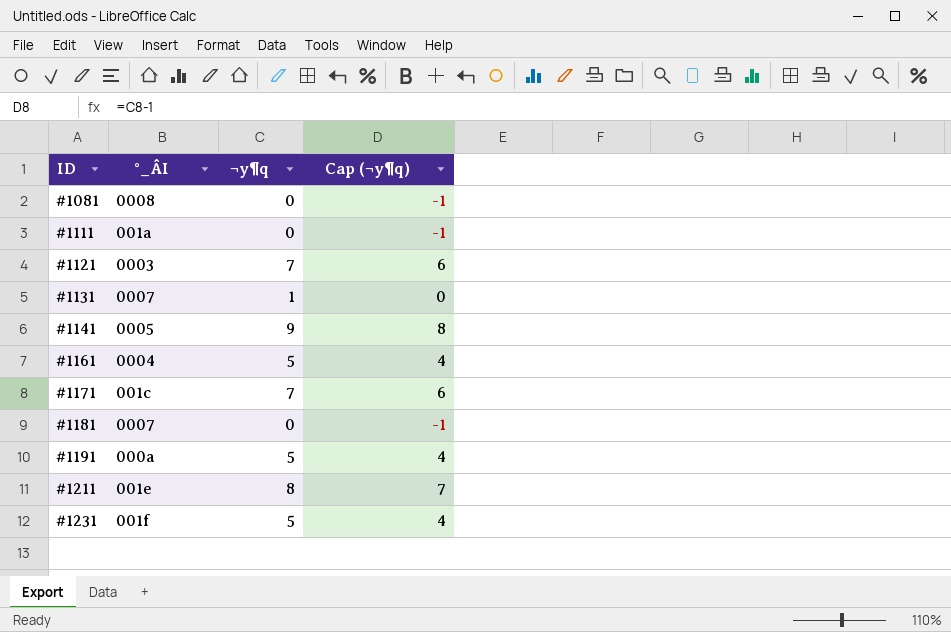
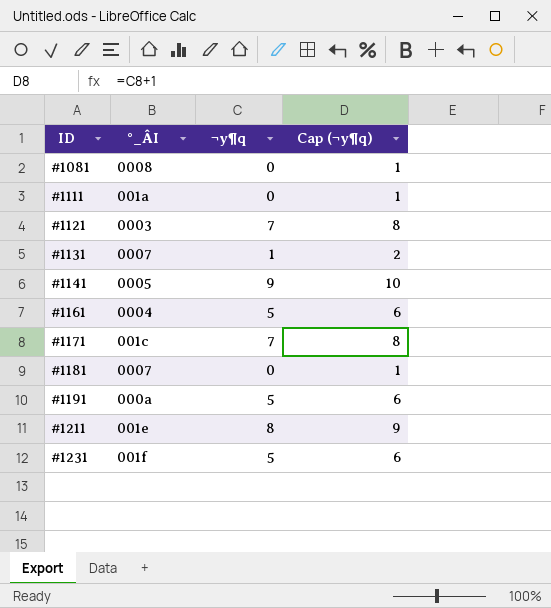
column Cap (¬y¶q) | formula: [¬y¶q] - 1 -> [¬y¶q] + 1

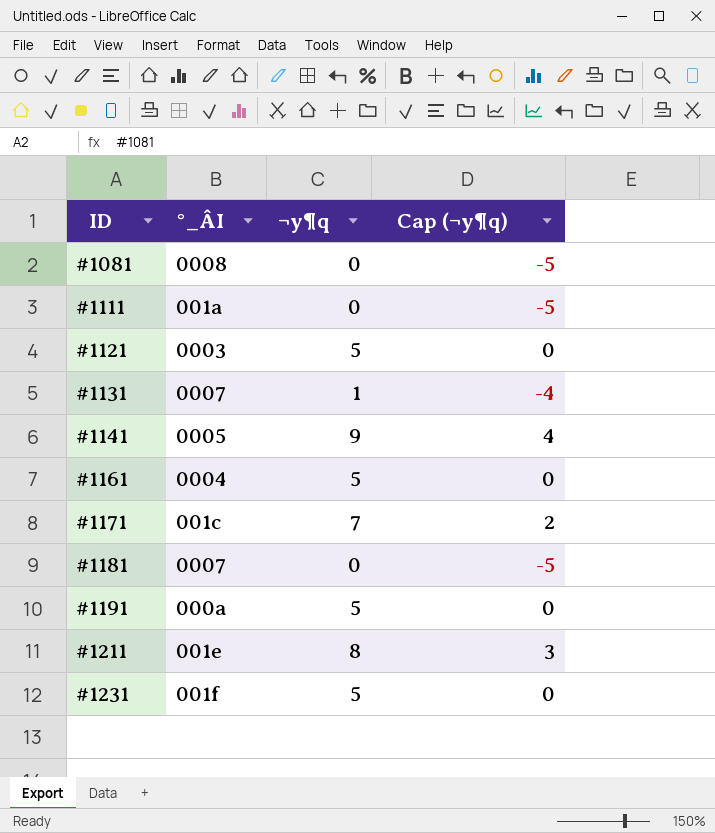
column Cap (¬y¶q) | formula: [¬y¶q] + 1 -> [¬y¶q] - 5
#1121 | ¬y¶q: 7 -> 5

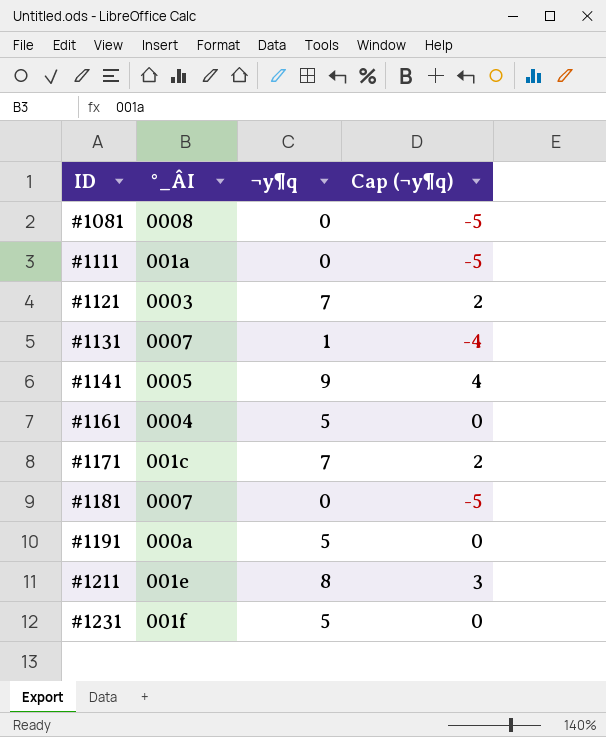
#1121 | ¬y¶q: 5 -> 7
#1121 | Cap (¬y¶q): 0 -> 2

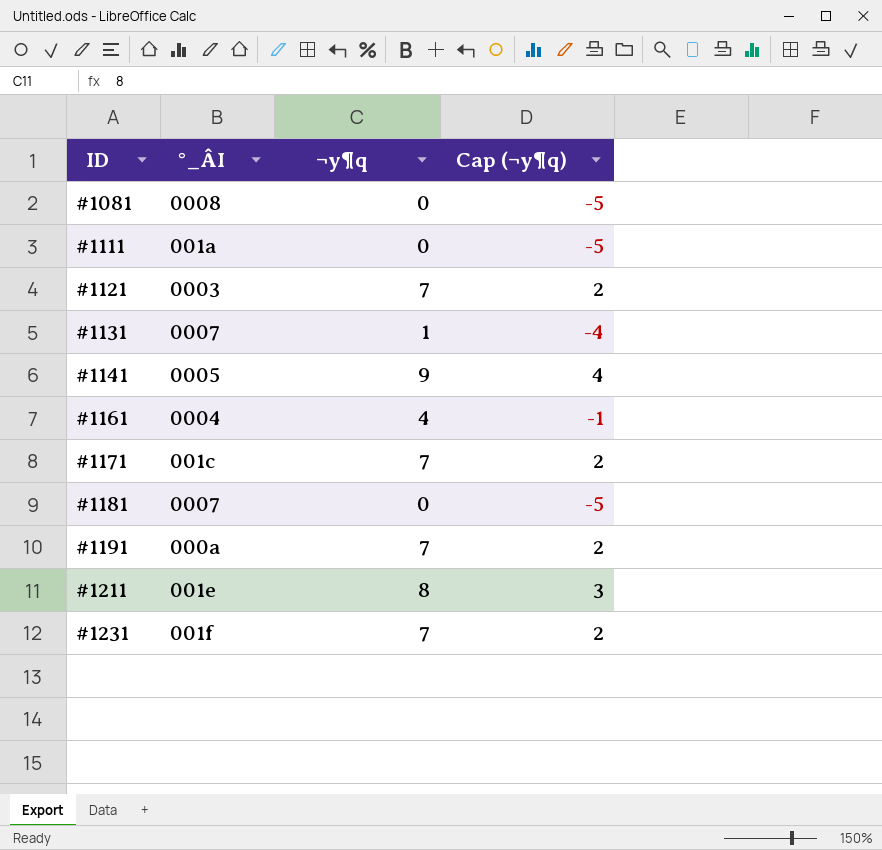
#1161 | ¬y¶q: 5 -> 4
#1161 | Cap (¬y¶q): 0 -> -1
#1191 | ¬y¶q: 5 -> 7
#1191 | Cap (¬y¶q): 0 -> 2
#1231 | ¬y¶q: 5 -> 7
#1231 | Cap (¬y¶q): 0 -> 2

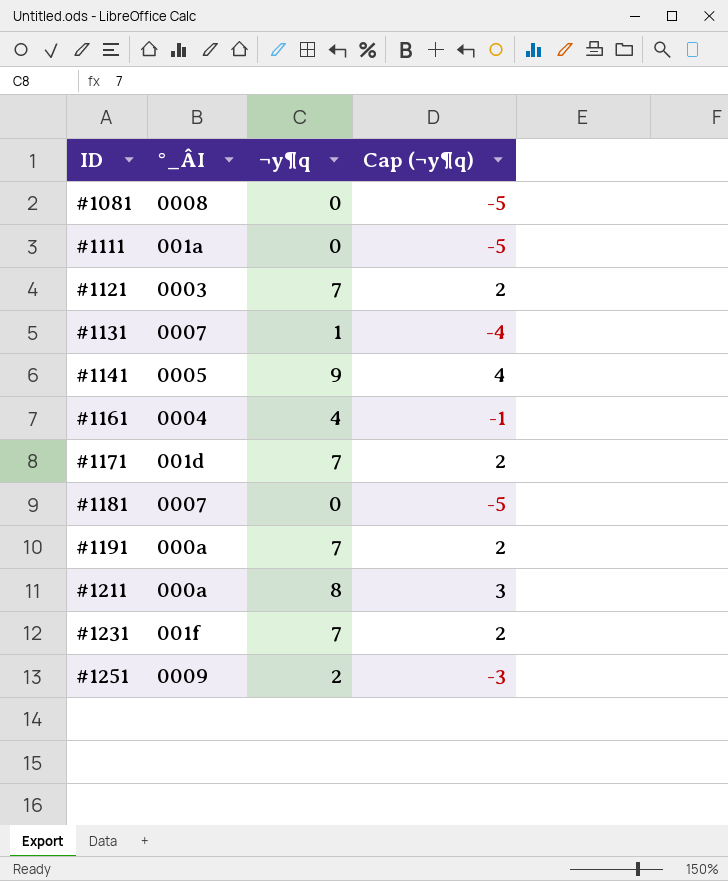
#1171 | °_ÂI: 001c -> 001d
#1211 | °_ÂI: 001e -> 000a
row #1251: none -> 0009 | 2 | -3

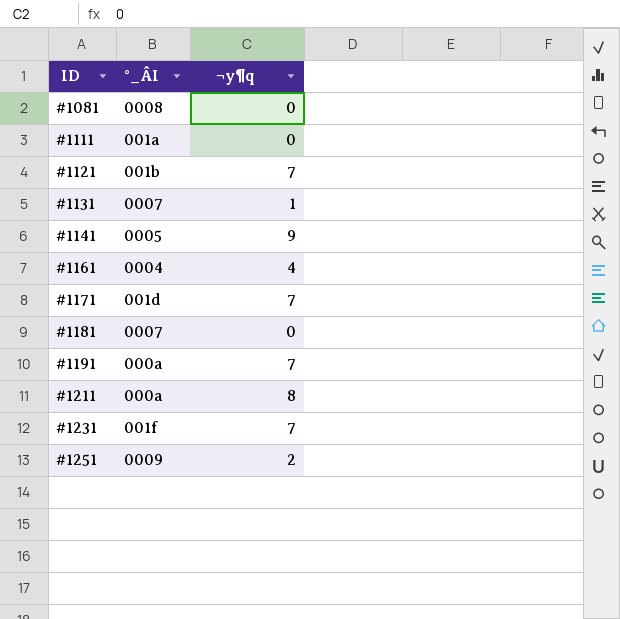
column Cap (¬y¶q) | formula: [¬y¶q] - 5 -> none
#1121 | °_ÂI: 0003 -> 001b

